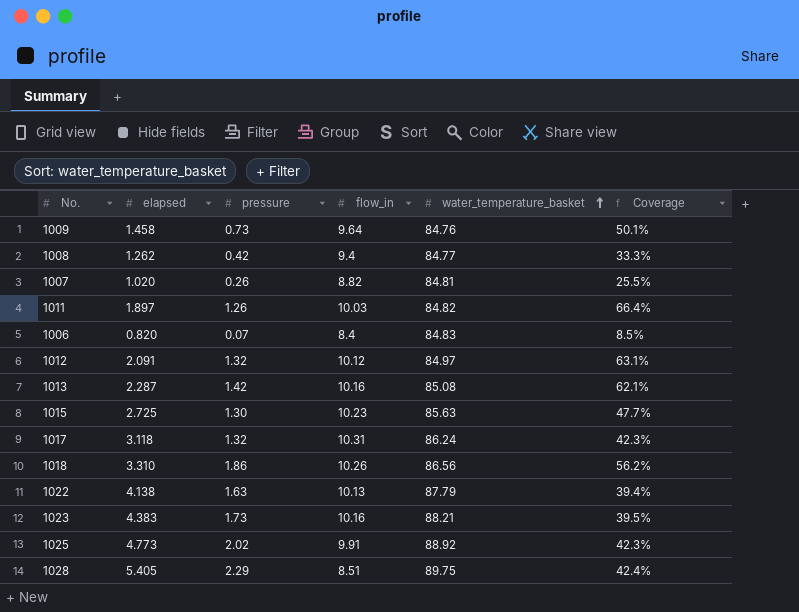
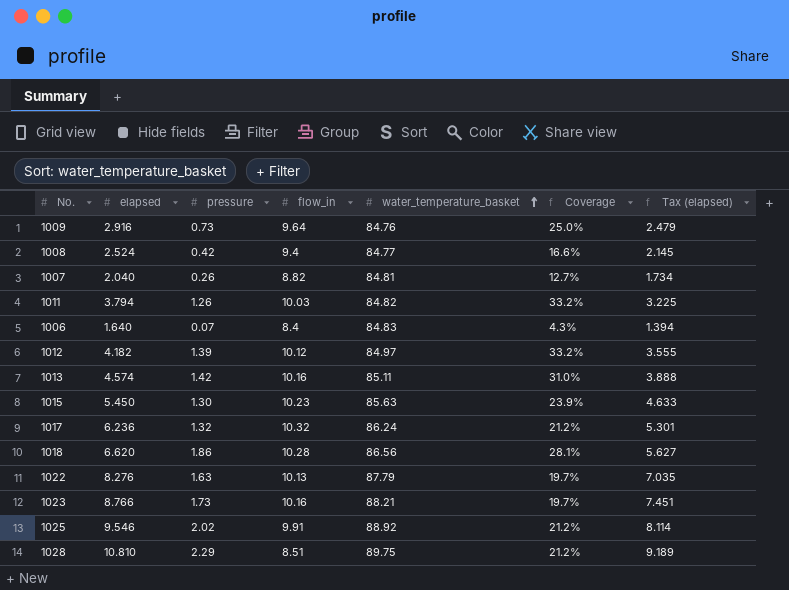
column Tax (elapsed) | formula: none -> [elapsed] * 0.85
1009 | elapsed: 1.458 -> 2.916
1009 | Coverage: 50.1% -> 25.0%
1008 | elapsed: 1.262 -> 2.524
1008 | Coverage: 33.3% -> 16.6%
1007 | elapsed: 1.020 -> 2.040
1007 | Coverage: 25.5% -> 12.7%
1011 | elapsed: 1.897 -> 3.794
1011 | Coverage: 66.4% -> 33.2%
1006 | elapsed: 0.820 -> 1.640
1006 | Coverage: 8.5% -> 4.3%
1012 | elapsed: 2.091 -> 4.182
1012 | pressure: 1.32 -> 1.39
1012 | Coverage: 63.1% -> 33.2%
1013 | elapsed: 2.287 -> 4.574
1013 | water_temperature_basket: 85.08 -> 85.11
1013 | Coverage: 62.1% -> 31.0%
1015 | elapsed: 2.725 -> 5.450
1015 | Coverage: 47.7% -> 23.9%
1017 | elapsed: 3.118 -> 6.236
1017 | flow_in: 10.31 -> 10.32
1017 | Coverage: 42.3% -> 21.2%
1018 | elapsed: 3.310 -> 6.620
1018 | flow_in: 10.26 -> 10.28
1018 | Coverage: 56.2% -> 28.1%
1022 | elapsed: 4.138 -> 8.276
1022 | Coverage: 39.4% -> 19.7%
1023 | elapsed: 4.383 -> 8.766
1023 | Coverage: 39.5% -> 19.7%
1025 | elapsed: 4.773 -> 9.546
1025 | Coverage: 42.3% -> 21.2%
1028 | elapsed: 5.405 -> 10.810
1028 | Coverage: 42.4% -> 21.2%

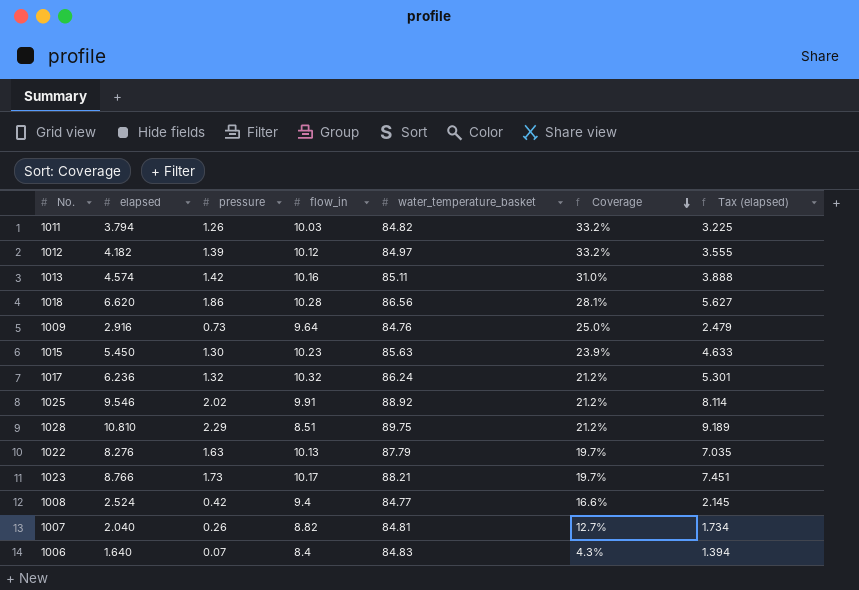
row order: water_temperature_basket ascending -> Coverage descending
1023 | flow_in: 10.16 -> 10.17

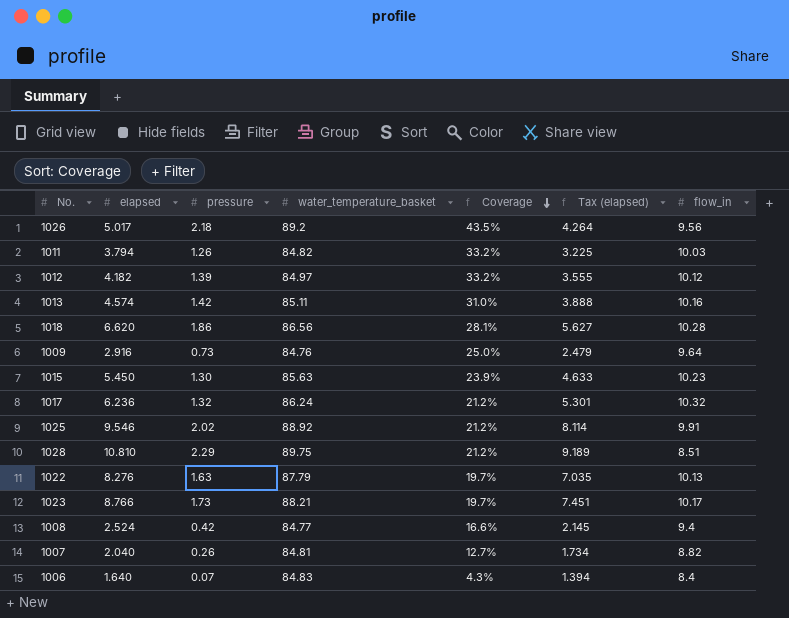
column flow_in | position: 4 -> 7
row 1026: none -> 5.017 | 2.18 | 89.2 | 43.5% | 4.264 | 9.56

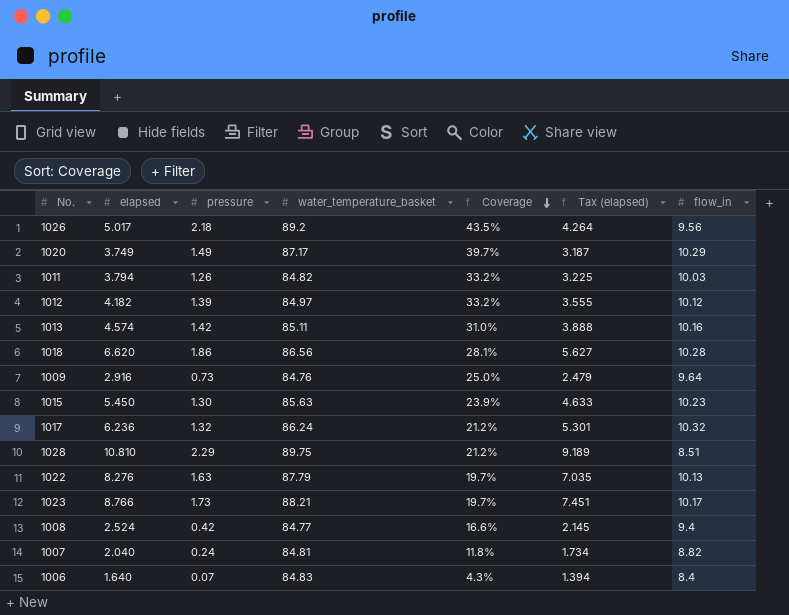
row 1025: 9.546 | 2.02 | 88.92 | 21.2% | 8.114 | 9.91 -> none
row 1020: none -> 3.749 | 1.49 | 87.17 | 39.7% | 3.187 | 10.29
1007 | pressure: 0.26 -> 0.24
1007 | Coverage: 12.7% -> 11.8%

